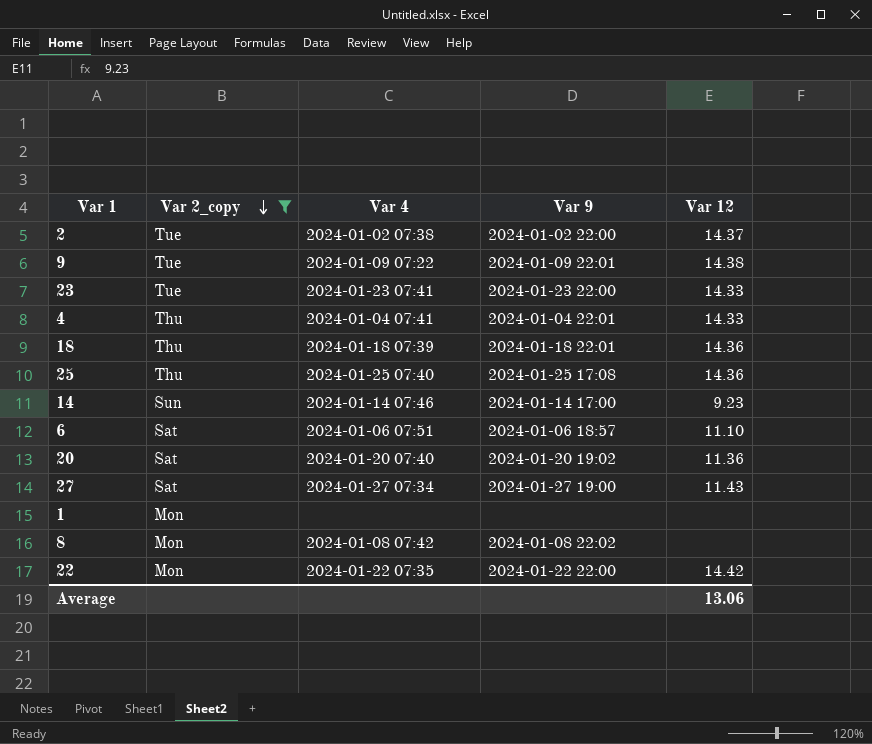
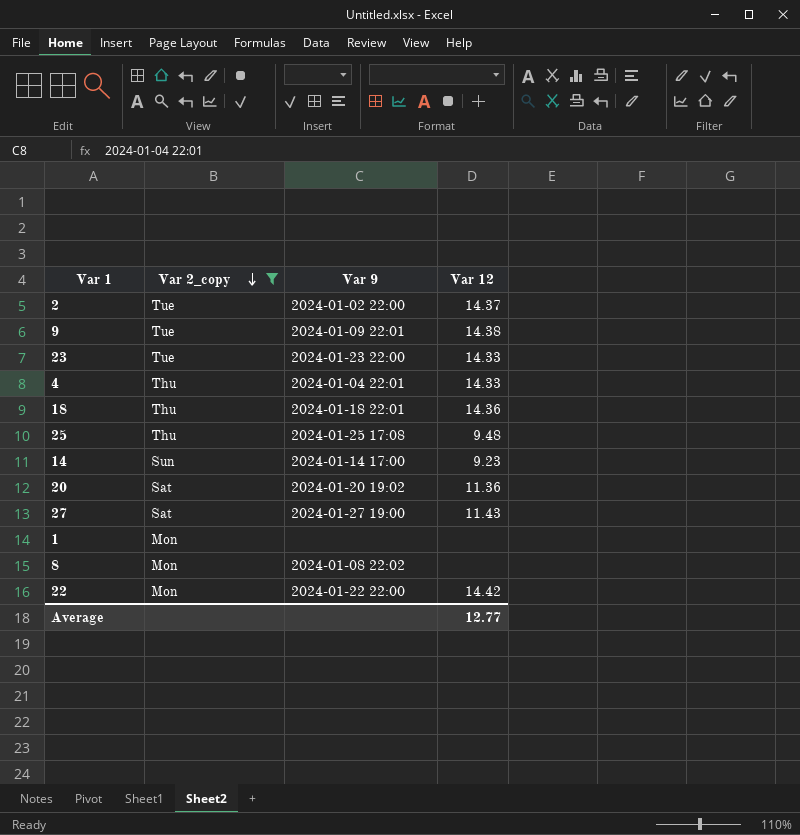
column Var 4 | position: 3 -> none
row 6: Sat | 2024-01-06 07:51 | 2024-01-06 18:57 | 11.10 -> none
25 | Var 12: 14.36 -> 9.48
Average | Var 12: 13.06 -> 12.77

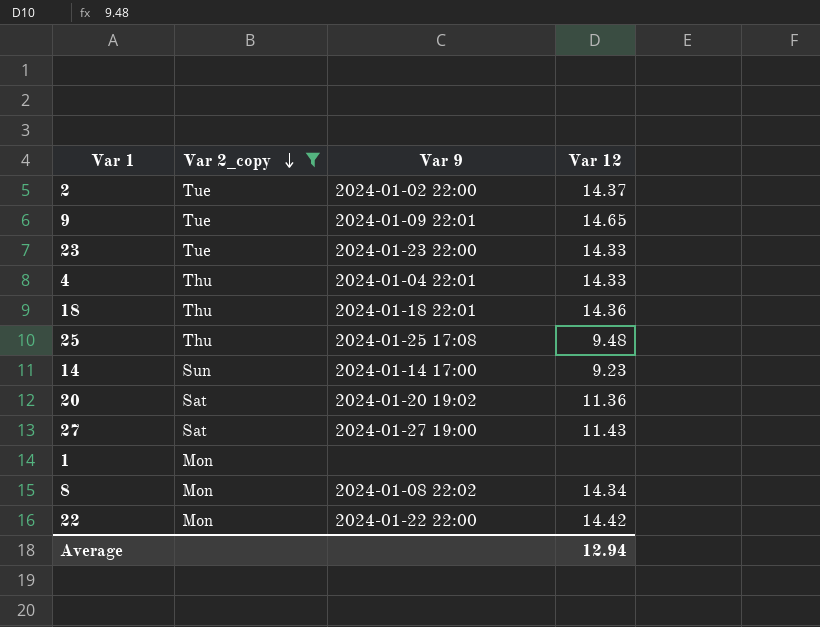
9 | Var 12: 14.38 -> 14.65
8 | Var 12: none -> 14.34
Average | Var 12: 12.77 -> 12.94

